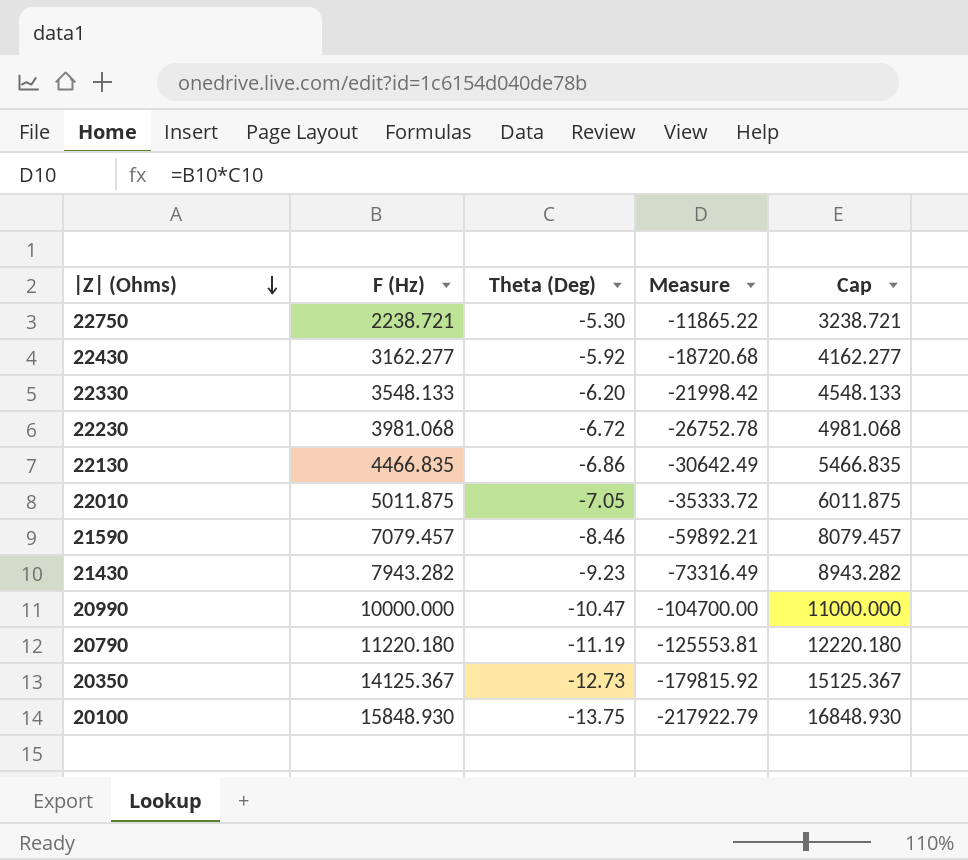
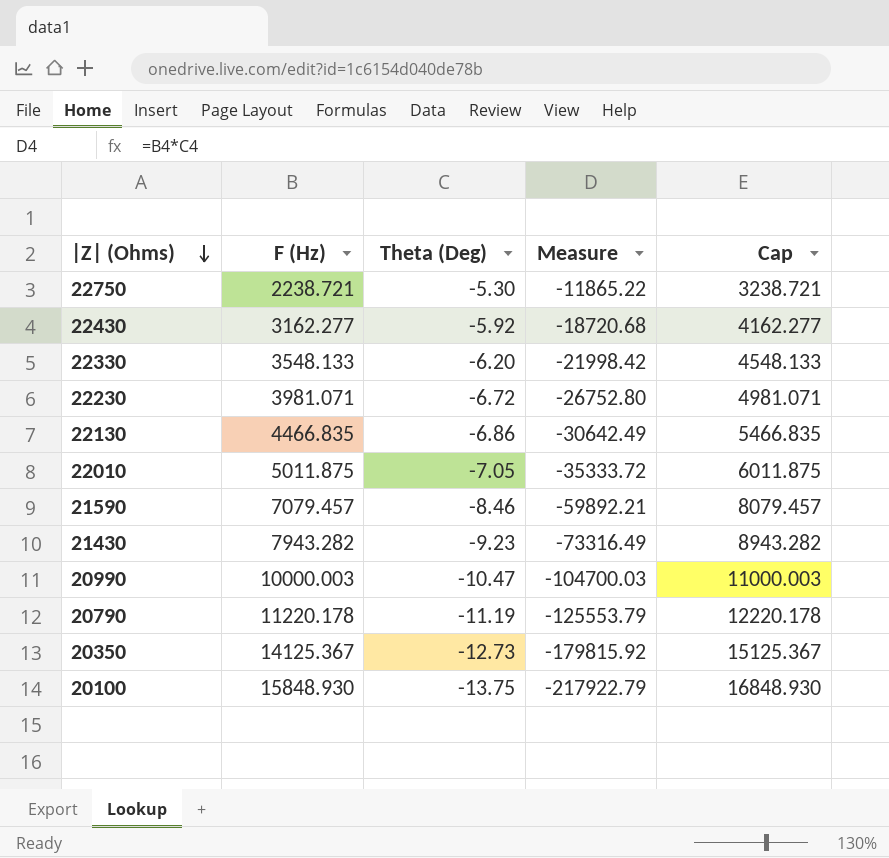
22230 | F (Hz): 3981.068 -> 3981.071
22230 | Measure: -26752.78 -> -26752.80
22230 | Cap: 4981.068 -> 4981.071
20990 | F (Hz): 10000.000 -> 10000.003
20990 | Measure: -104700.00 -> -104700.03
20990 | Cap: 11000.000 -> 11000.003
20790 | F (Hz): 11220.180 -> 11220.178
20790 | Measure: -125553.81 -> -125553.79
20790 | Cap: 12220.180 -> 12220.178

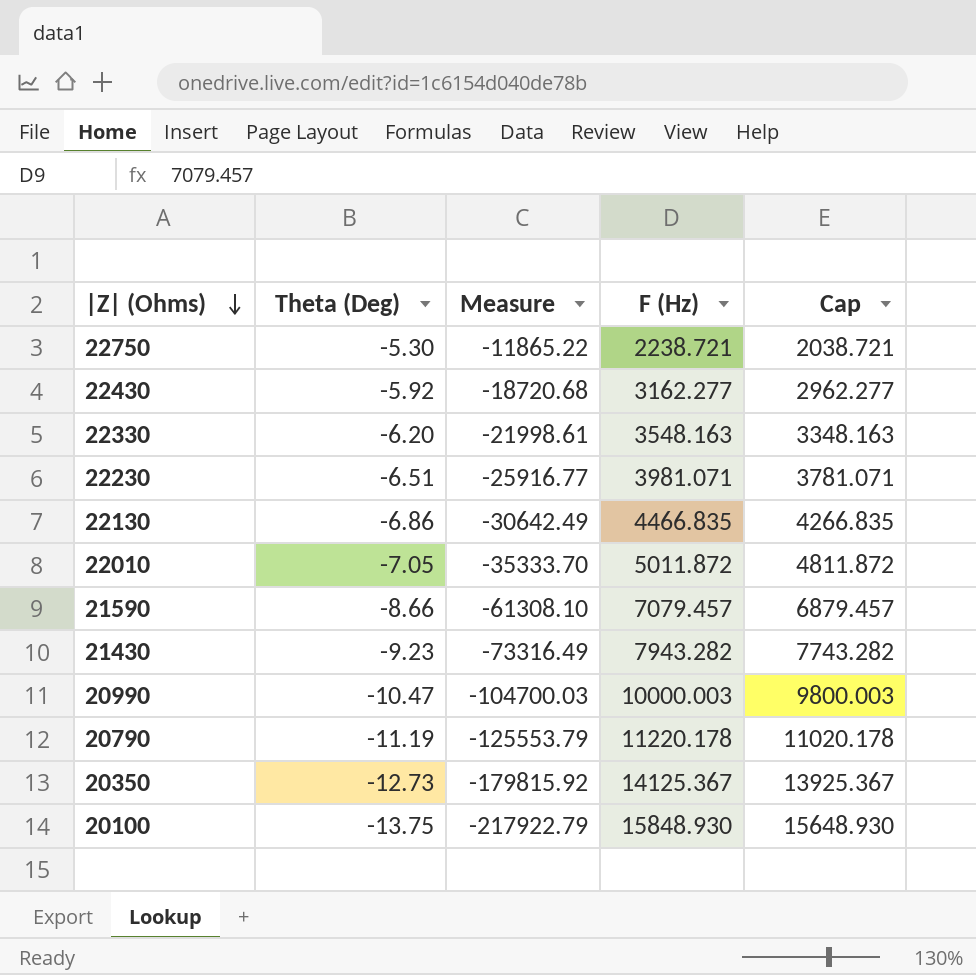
column F (Hz) | position: 2 -> 4
column Cap | formula: [F (Hz)] + 1000 -> [F (Hz)] - 200
22330 | Measure: -21998.42 -> -21998.61
22330 | F (Hz): 3548.133 -> 3548.163
22230 | Theta (Deg): -6.72 -> -6.51
22230 | Measure: -26752.80 -> -25916.77
22010 | Measure: -35333.72 -> -35333.70
22010 | F (Hz): 5011.875 -> 5011.872
21590 | Theta (Deg): -8.46 -> -8.66
21590 | Measure: -59892.21 -> -61308.10

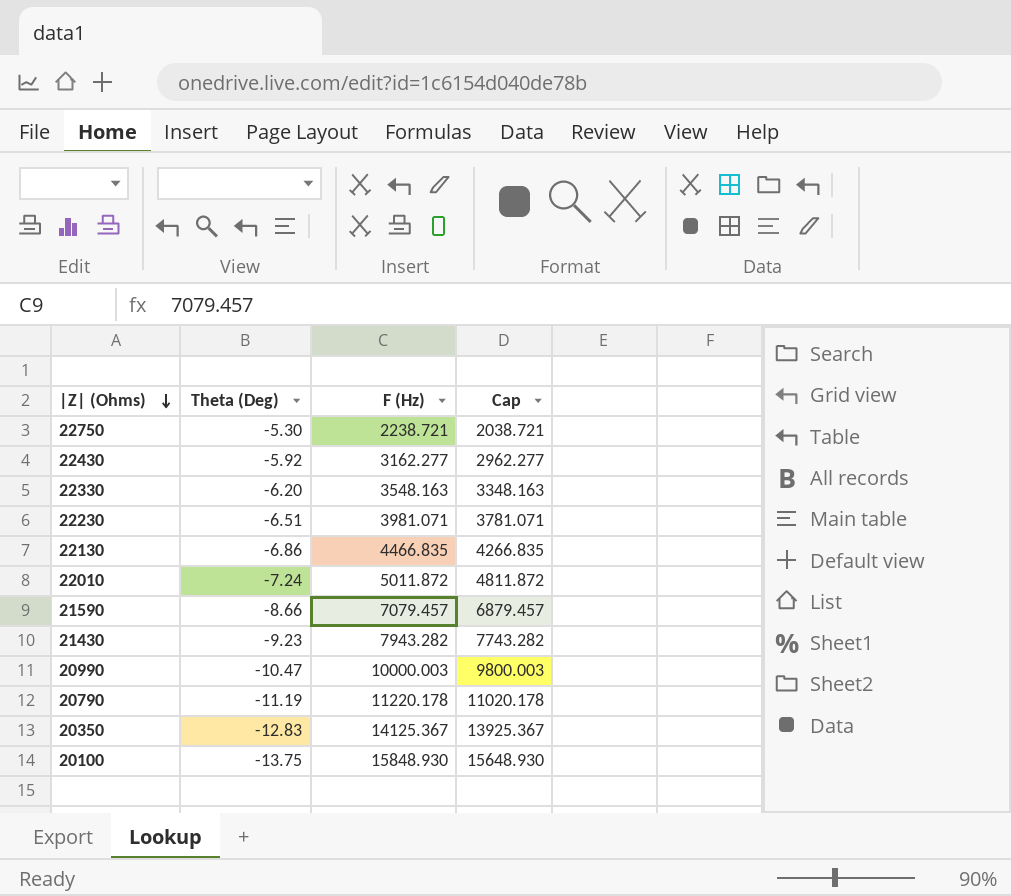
column Measure | formula: [Theta (Deg)] * [F (Hz)] -> none
22010 | Theta (Deg): -7.05 -> -7.24
20350 | Theta (Deg): -12.73 -> -12.83

